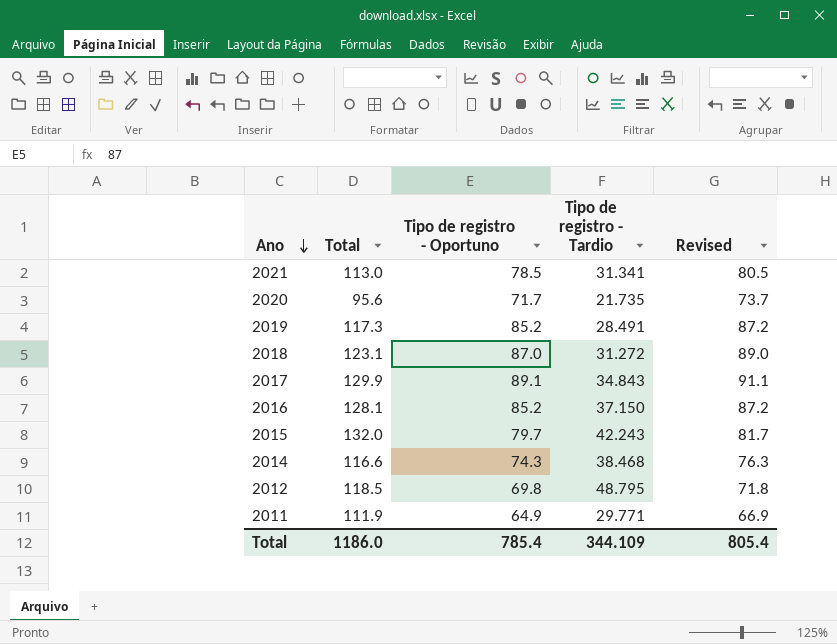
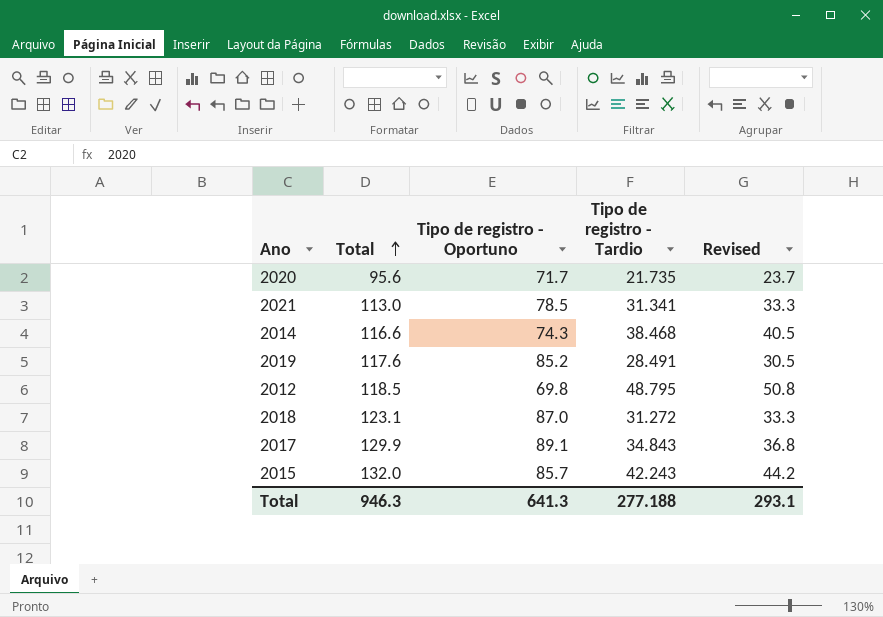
row order: Ano descending -> Total ascending
column Revised | formula: [Tipo de registro - Oportuno] + 2 -> [Tipo de registro - Tardio] + 2
row 2016: 128.1 | 85.2 | 37.150 | 87.2 -> none
row 2011: 111.9 | 64.9 | 29.771 | 66.9 -> none
2019 | Total: 117.3 -> 117.6
2015 | Tipo de registro - Oportuno: 79.7 -> 85.7
Total | Total: 1186.0 -> 946.3
Total | Tipo de registro - Oportuno: 785.4 -> 641.3
Total | Tipo de registro - Tardio: 344.109 -> 277.188
Total | Revised: 805.4 -> 293.1

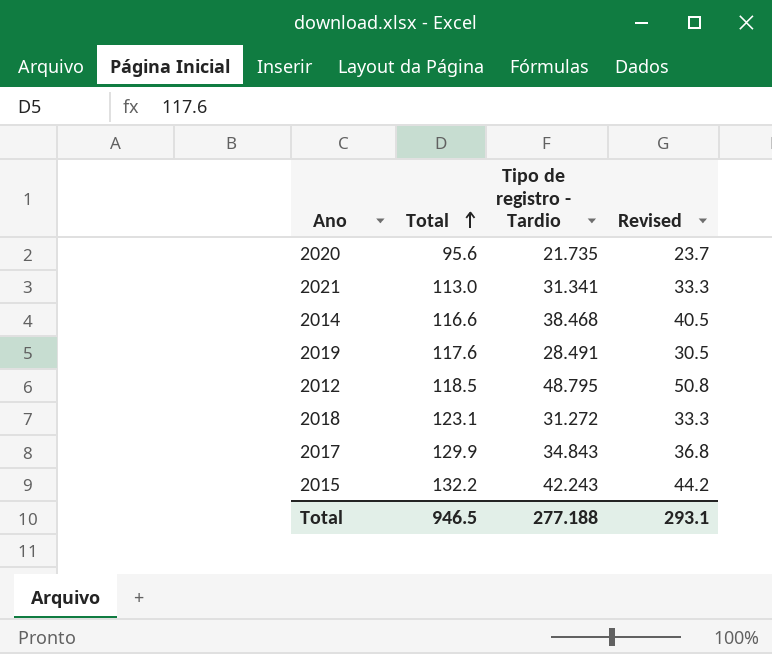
column Tipo de registro - Oportuno | position: 3 -> none
2015 | Total: 132.0 -> 132.2
Total | Total: 946.3 -> 946.5

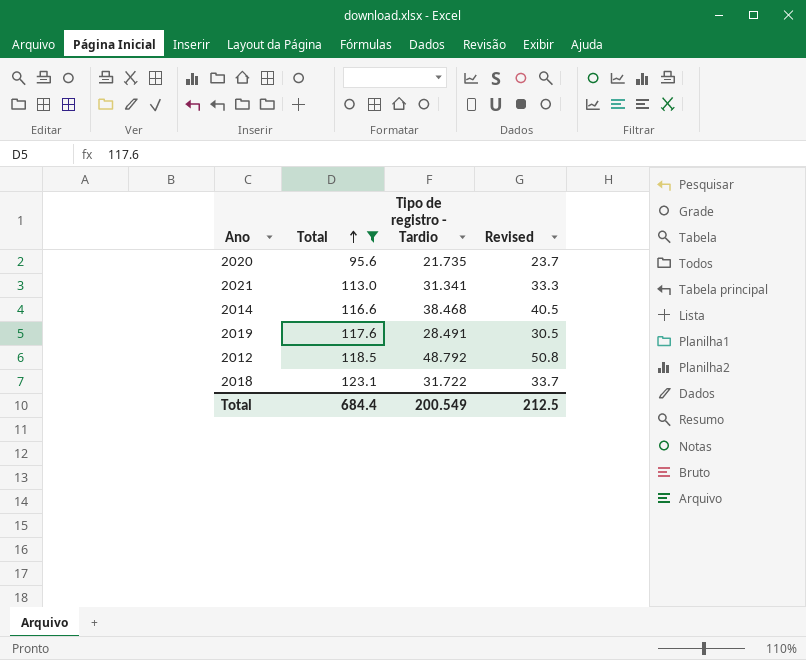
filter: none -> Total <= 123.1
2012 | Tipo de registro - Tardio: 48.795 -> 48.792
2018 | Tipo de registro - Tardio: 31.272 -> 31.722
2018 | Revised: 33.3 -> 33.7
Total | Total: 946.5 -> 684.4
Total | Tipo de registro - Tardio: 277.188 -> 200.549
Total | Revised: 293.1 -> 212.5

